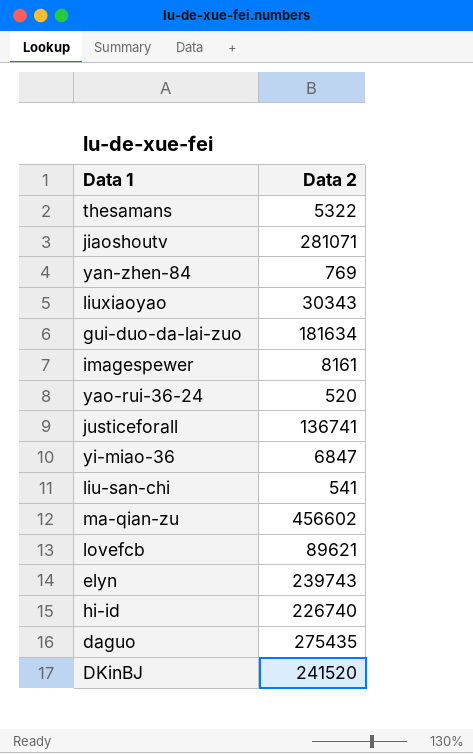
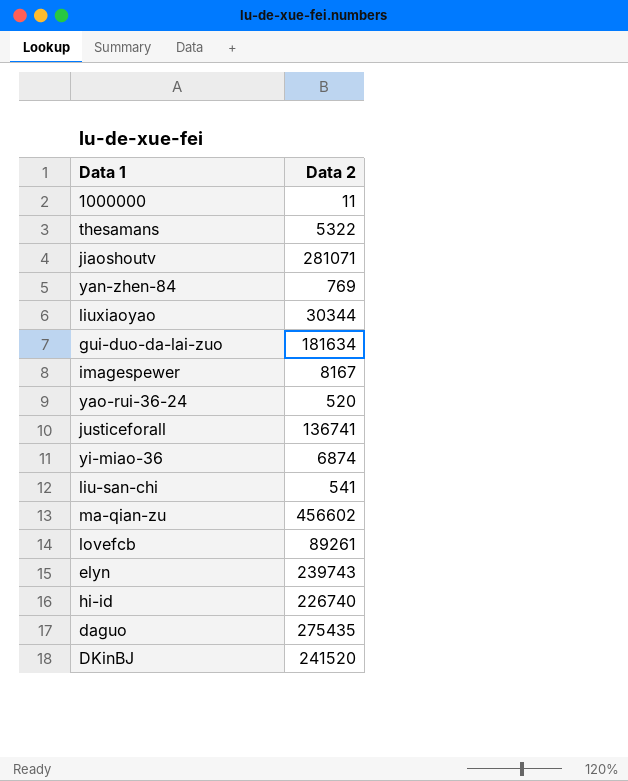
row 1000000: none -> 11
liuxiaoyao | Data 2: 30343 -> 30344
imagespewer | Data 2: 8161 -> 8167
yi-miao-36 | Data 2: 6847 -> 6874
lovefcb | Data 2: 89621 -> 89261

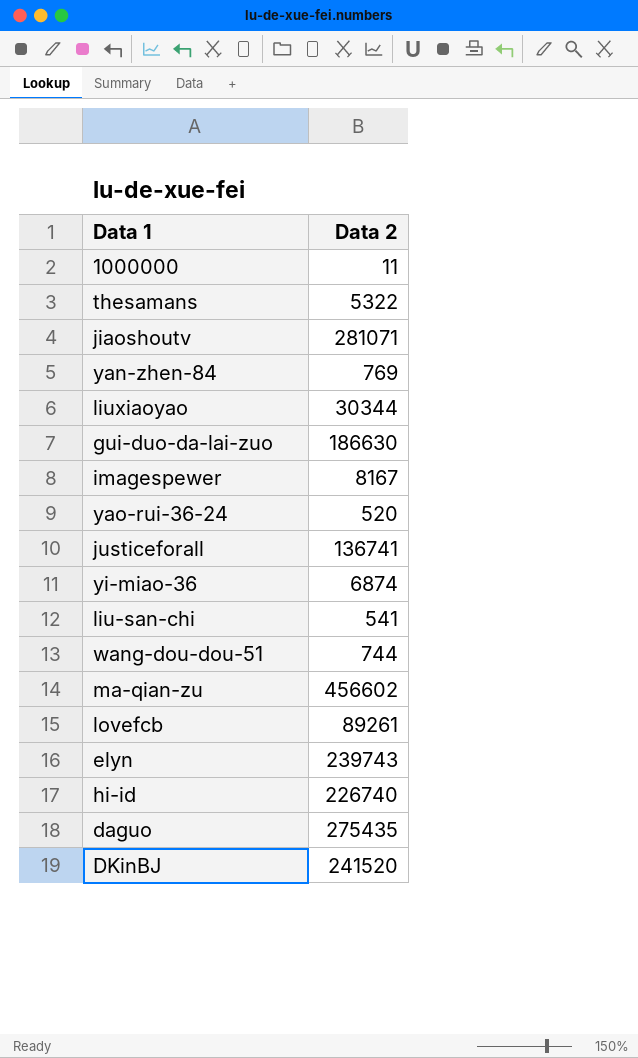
gui-duo-da-lai-zuo | Data 2: 181634 -> 186630
row wang-dou-dou-51: none -> 744

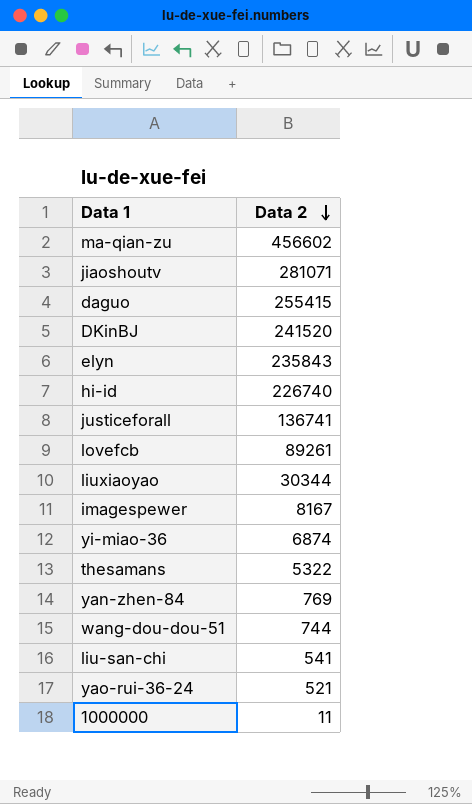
row order: none -> Data 2 descending
row gui-duo-da-lai-zuo: 186630 -> none
daguo | Data 2: 275435 -> 255415
elyn | Data 2: 239743 -> 235843
yao-rui-36-24 | Data 2: 520 -> 521

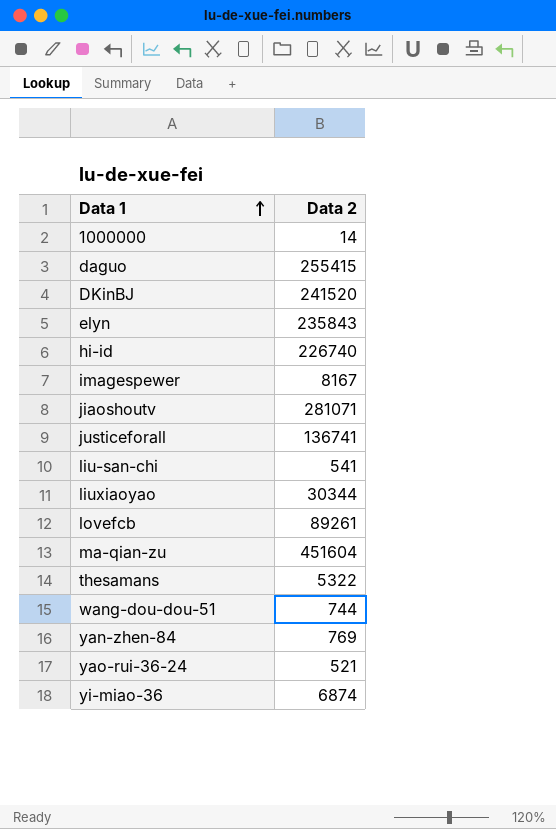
row order: Data 2 descending -> Data 1 ascending
1000000 | Data 2: 11 -> 14
ma-qian-zu | Data 2: 456602 -> 451604

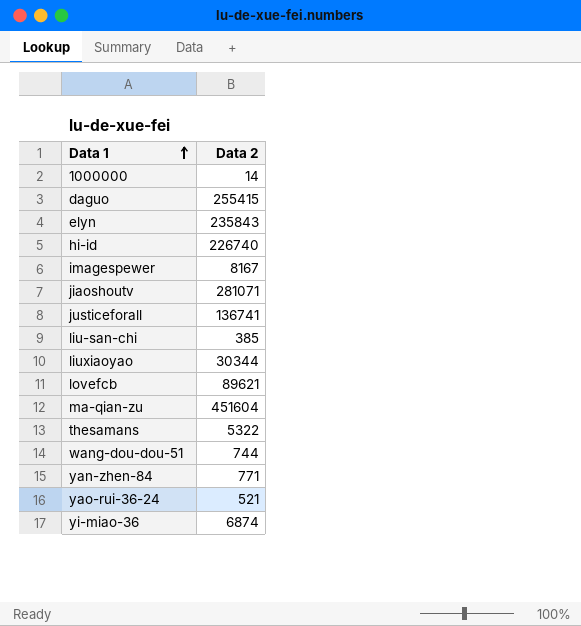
row DKinBJ: 241520 -> none
liu-san-chi | Data 2: 541 -> 385
lovefcb | Data 2: 89261 -> 89621
yan-zhen-84 | Data 2: 769 -> 771

